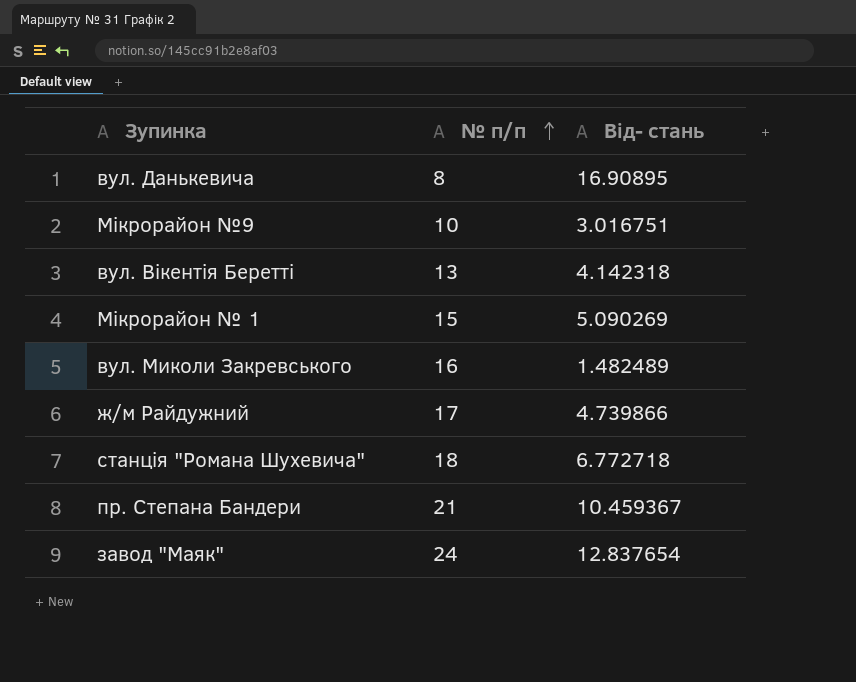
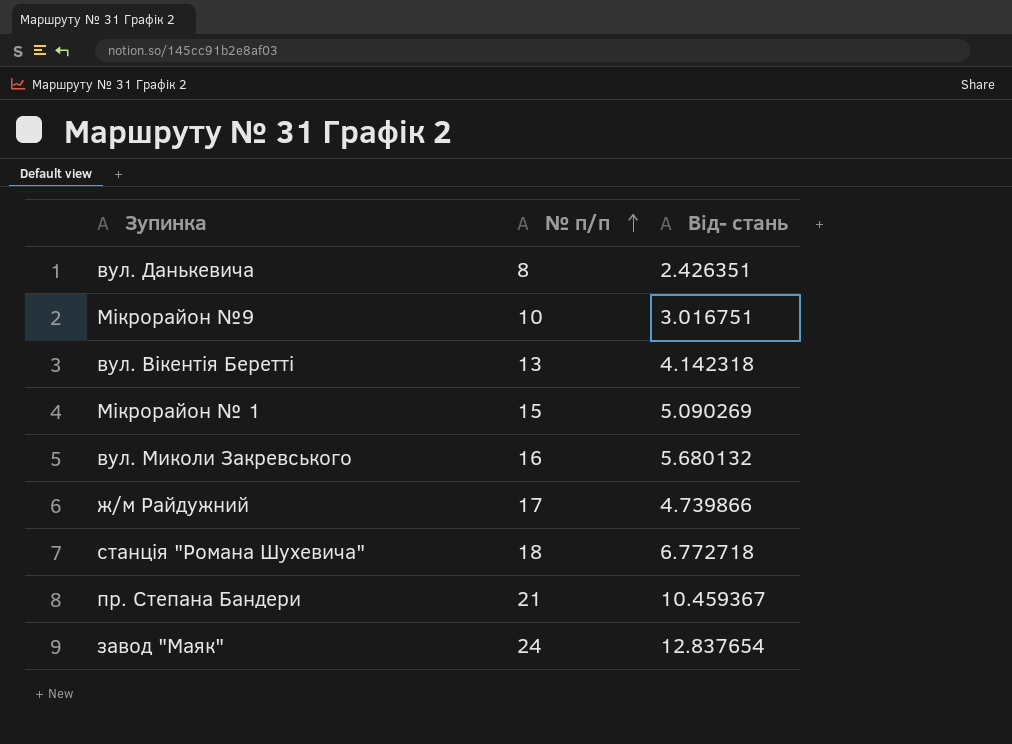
вул. Данькевича | Від- стань: 16.90895 -> 2.426351
вул. Миколи Закревського | Від- стань: 1.482489 -> 5.680132

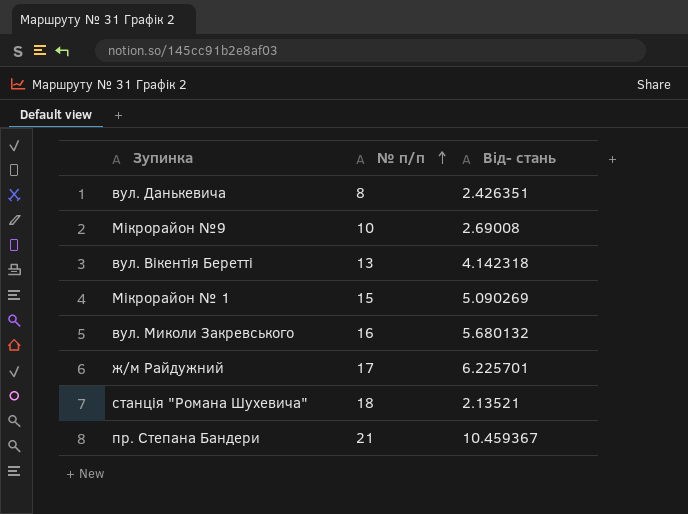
row завод "Маяк": 24 | 12.837654 -> none
Мікрорайон №9 | Від- стань: 3.016751 -> 2.69008
ж/м Райдужний | Від- стань: 4.739866 -> 6.225701
станція "Романа Шухевича" | Від- стань: 6.772718 -> 2.13521

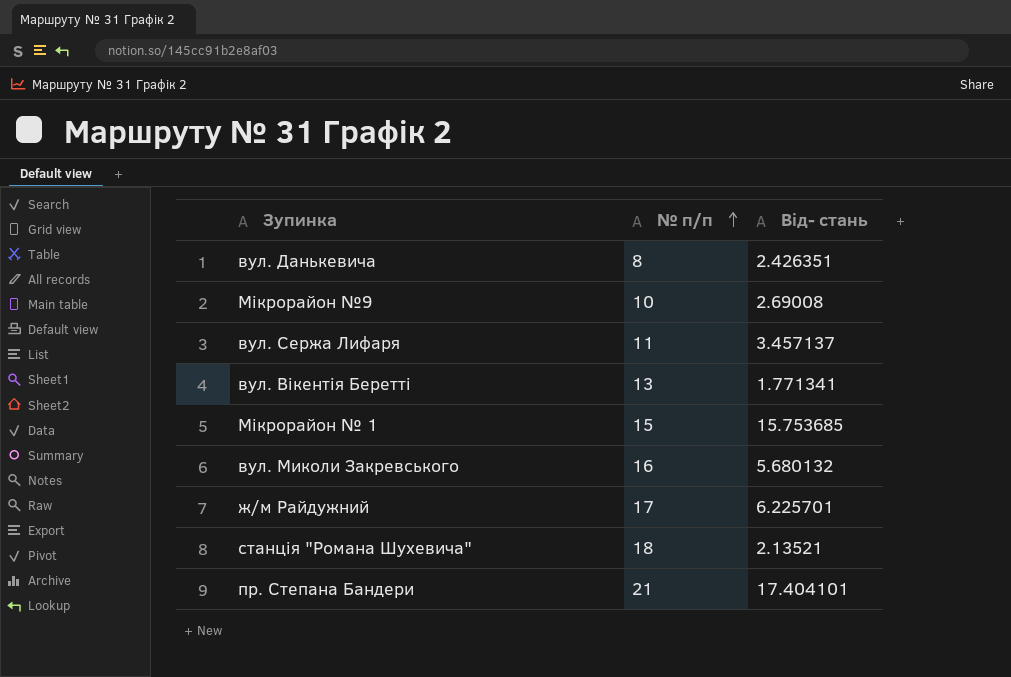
row вул. Сержа Лифаря: none -> 11 | 3.457137
вул. Вікентія Беретті | Від- стань: 4.142318 -> 1.771341
Мікрорайон № 1 | Від- стань: 5.090269 -> 15.753685
пр. Степана Бандери | Від- стань: 10.459367 -> 17.404101

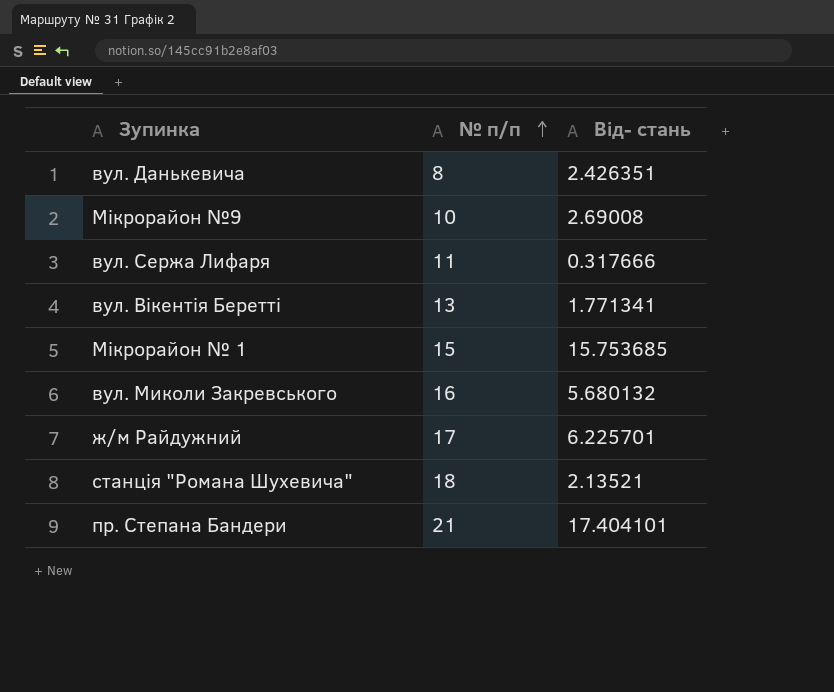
вул. Сержа Лифаря | Від- стань: 3.457137 -> 0.317666

